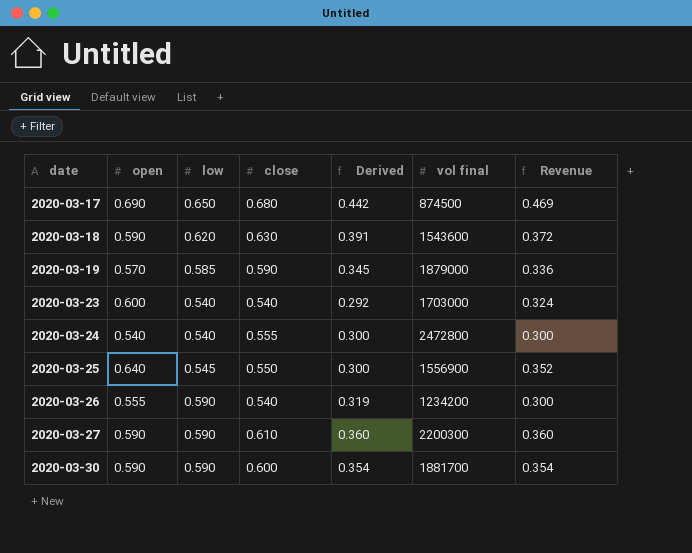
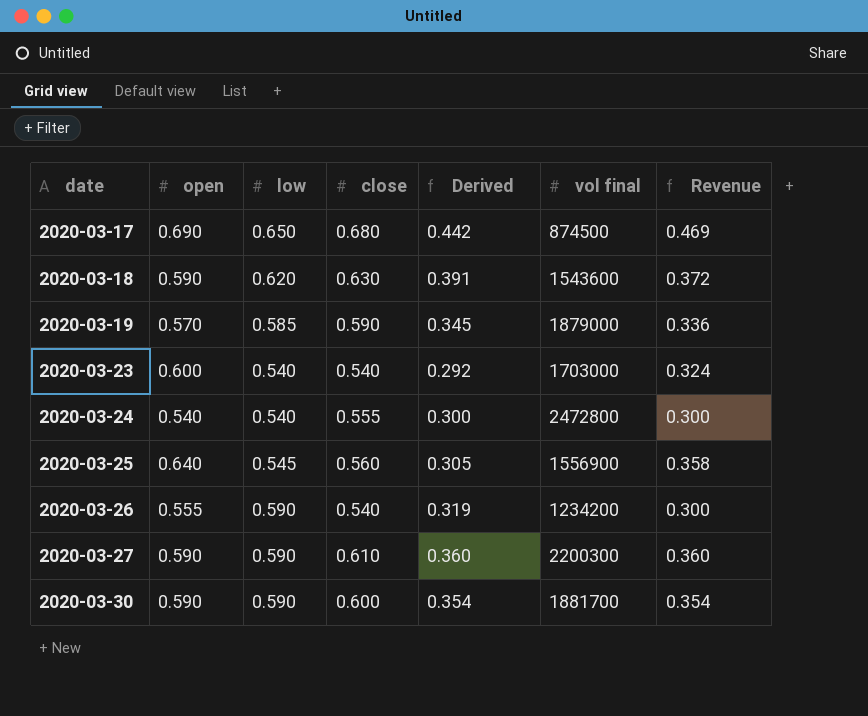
2020-03-25 | close: 0.550 -> 0.560
2020-03-25 | Derived: 0.300 -> 0.305
2020-03-25 | Revenue: 0.352 -> 0.358

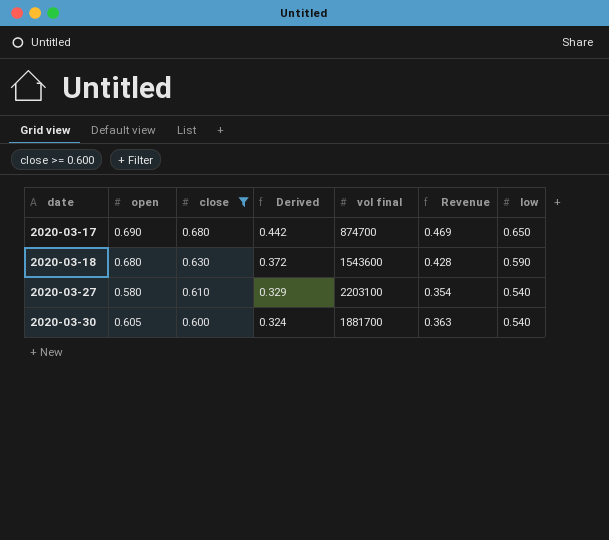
filter: none -> close >= 0.600
column low | position: 3 -> 7
2020-03-17 | vol final: 874500 -> 874700
2020-03-18 | open: 0.590 -> 0.680
2020-03-18 | Derived: 0.391 -> 0.372
2020-03-18 | Revenue: 0.372 -> 0.428
2020-03-18 | low: 0.620 -> 0.590
2020-03-27 | open: 0.590 -> 0.580
2020-03-27 | Derived: 0.360 -> 0.329
2020-03-27 | vol final: 2200300 -> 2203100
2020-03-27 | Revenue: 0.360 -> 0.354
2020-03-27 | low: 0.590 -> 0.540
2020-03-30 | open: 0.590 -> 0.605
2020-03-30 | Derived: 0.354 -> 0.324
2020-03-30 | Revenue: 0.354 -> 0.363
2020-03-30 | low: 0.590 -> 0.540

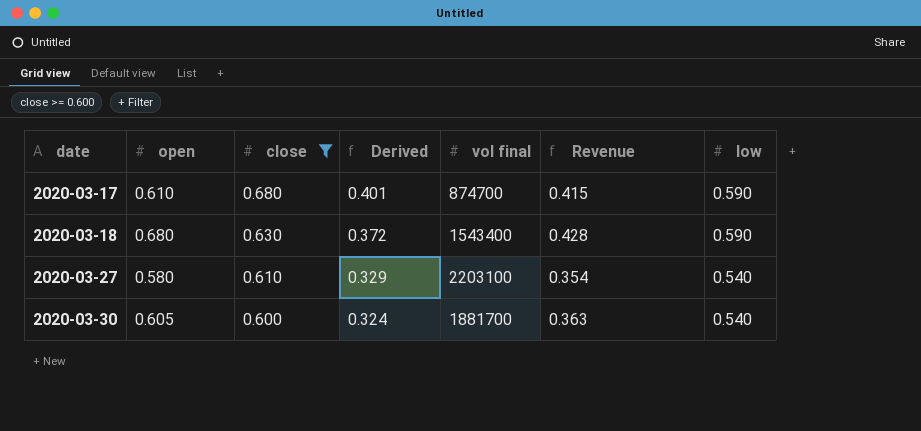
2020-03-17 | open: 0.690 -> 0.610
2020-03-17 | Derived: 0.442 -> 0.401
2020-03-17 | Revenue: 0.469 -> 0.415
2020-03-17 | low: 0.650 -> 0.590
2020-03-18 | vol final: 1543600 -> 1543400

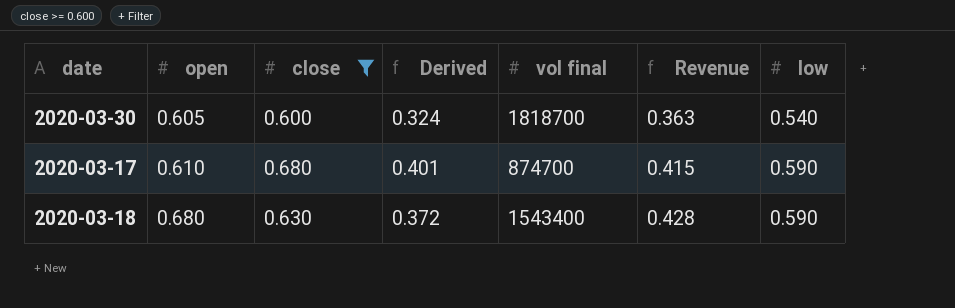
row order: date ascending -> open ascending
row 2020-03-27: 0.580 | 0.610 | 0.329 | 2203100 | 0.354 | 0.540 -> none
2020-03-30 | vol final: 1881700 -> 1818700

